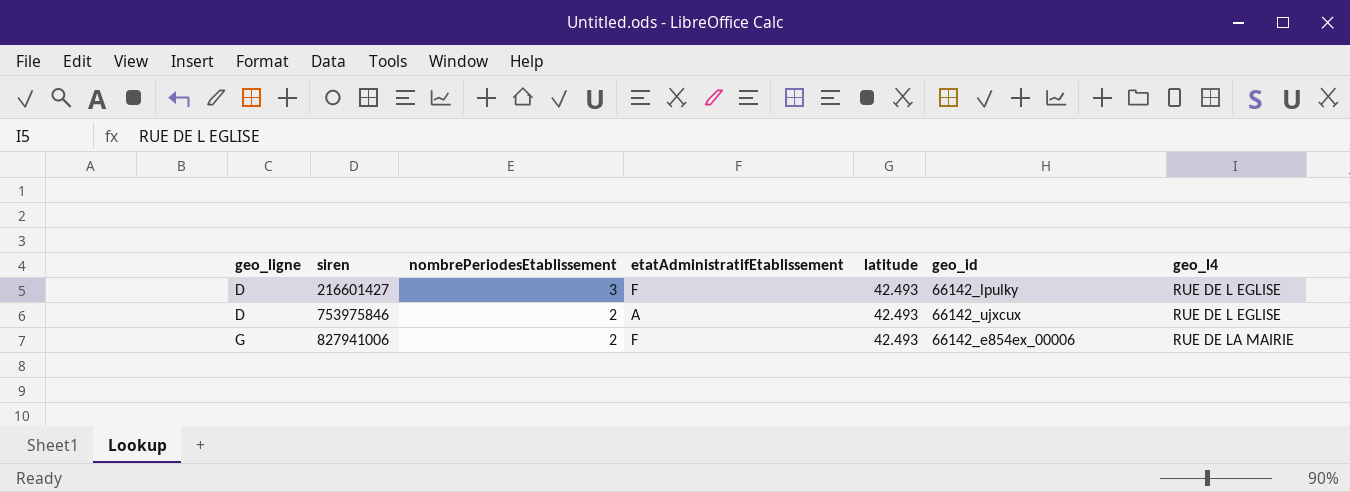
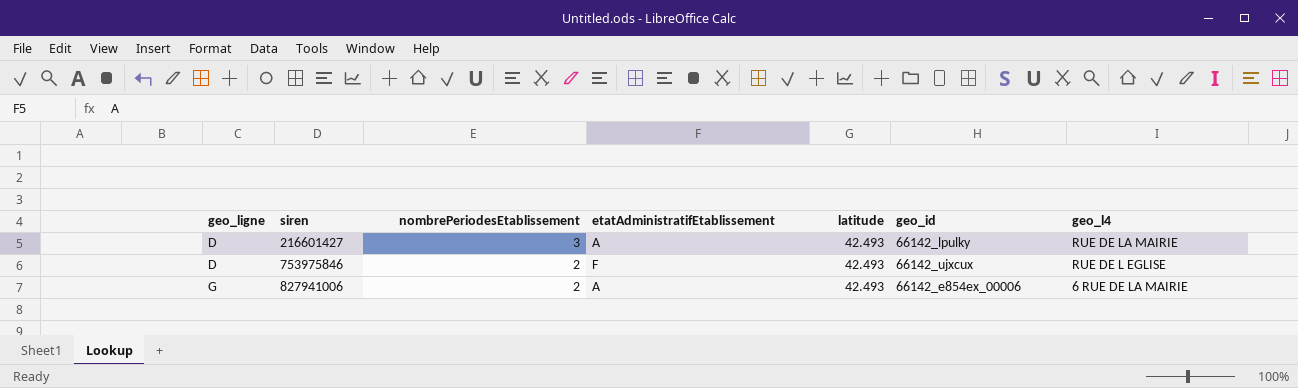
216601427 | etatAdministratifEtablissement: F -> A
216601427 | geo_l4: RUE DE L EGLISE -> RUE DE LA MAIRIE
753975846 | etatAdministratifEtablissement: A -> F
827941006 | etatAdministratifEtablissement: F -> A
827941006 | geo_l4: RUE DE LA MAIRIE -> 6 RUE DE LA MAIRIE

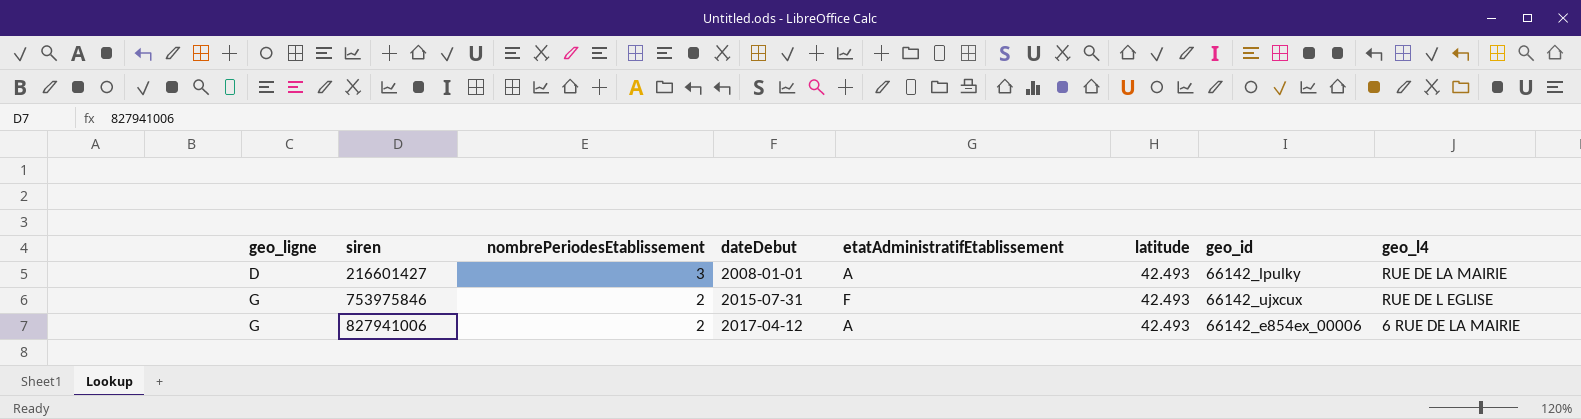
column dateDebut | position: none -> 4
753975846 | geo_ligne: D -> G

